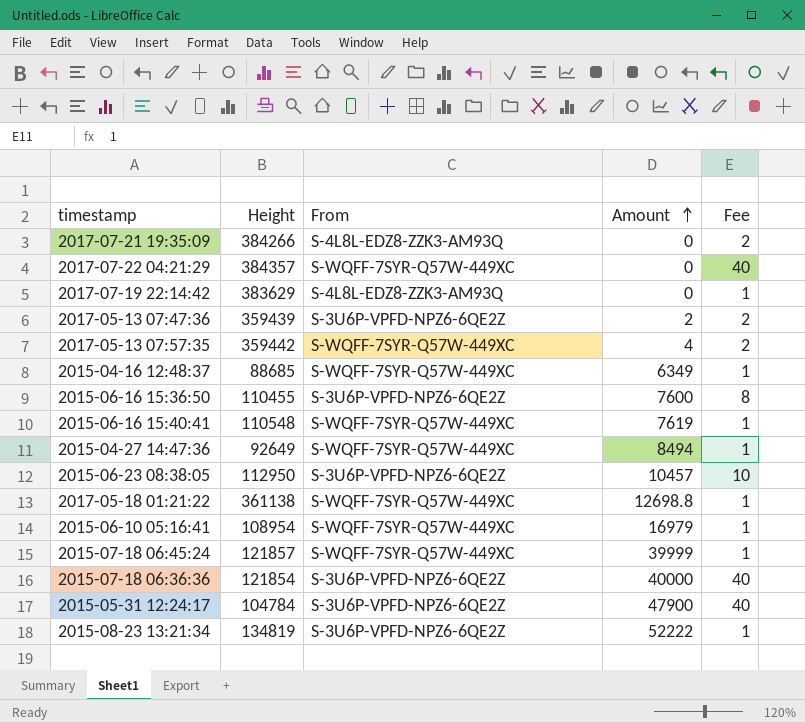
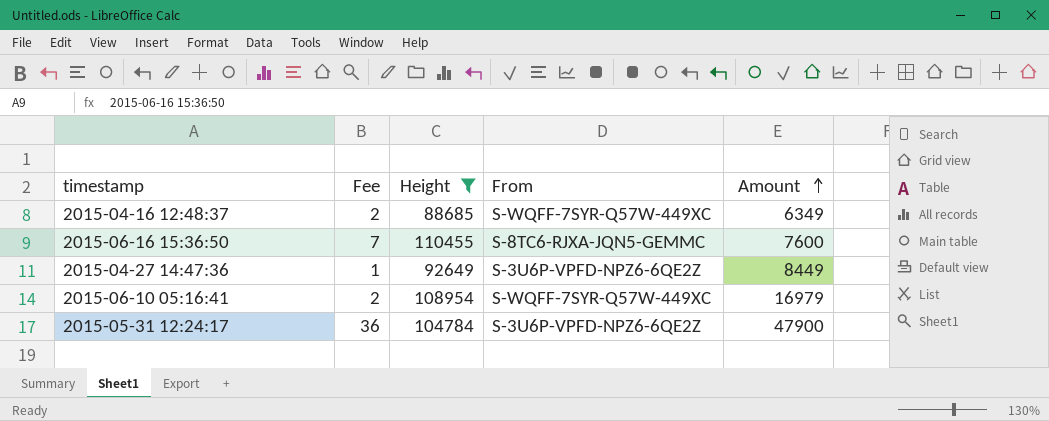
filter: none -> Height <= 110455
column Fee | position: 5 -> 2
2015-04-16 12:48:37 | Fee: 1 -> 2
2015-06-16 15:36:50 | Fee: 8 -> 7
2015-06-16 15:36:50 | From: S-3U6P-VPFD-NPZ6-6QE2Z -> S-8TC6-RJXA-JQN5-GEMMC
2015-04-27 14:47:36 | From: S-WQFF-7SYR-Q57W-449XC -> S-3U6P-VPFD-NPZ6-6QE2Z
2015-04-27 14:47:36 | Amount: 8494 -> 8449
2015-06-10 05:16:41 | Fee: 1 -> 2
2015-05-31 12:24:17 | Fee: 40 -> 36

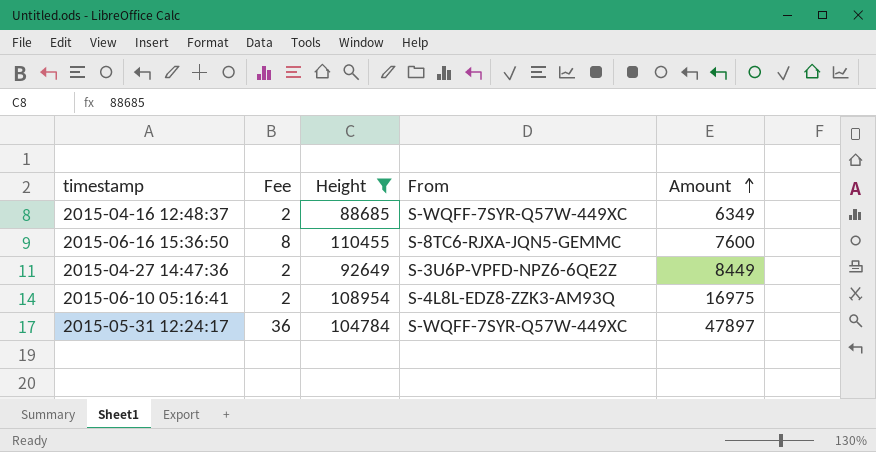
2015-06-16 15:36:50 | Fee: 7 -> 8
2015-04-27 14:47:36 | Fee: 1 -> 2
2015-06-10 05:16:41 | From: S-WQFF-7SYR-Q57W-449XC -> S-4L8L-EDZ8-ZZK3-AM93Q
2015-06-10 05:16:41 | Amount: 16979 -> 16975
2015-05-31 12:24:17 | From: S-3U6P-VPFD-NPZ6-6QE2Z -> S-WQFF-7SYR-Q57W-449XC
2015-05-31 12:24:17 | Amount: 47900 -> 47897

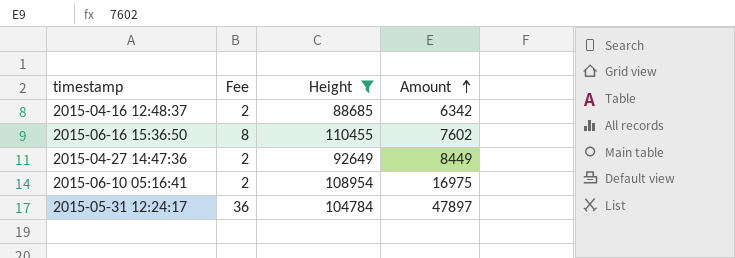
column From | position: 4 -> none
2015-04-16 12:48:37 | Amount: 6349 -> 6342
2015-06-16 15:36:50 | Amount: 7600 -> 7602

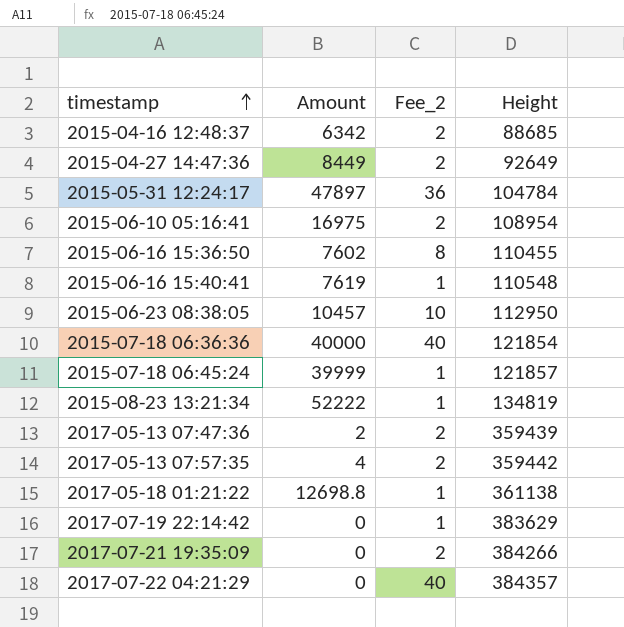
filter: Height <= 110455 -> none
row order: Amount ascending -> timestamp ascending
column Amount | position: 4 -> 2
column name: Fee -> Fee_2

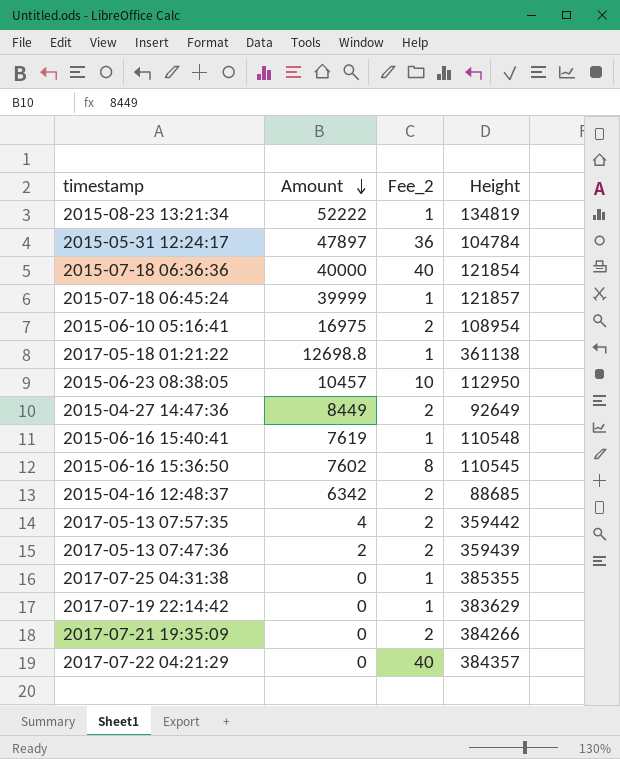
row order: timestamp ascending -> Amount descending
2015-06-16 15:36:50 | Height: 110455 -> 110545
row 2017-07-25 04:31:38: none -> 0 | 1 | 385355

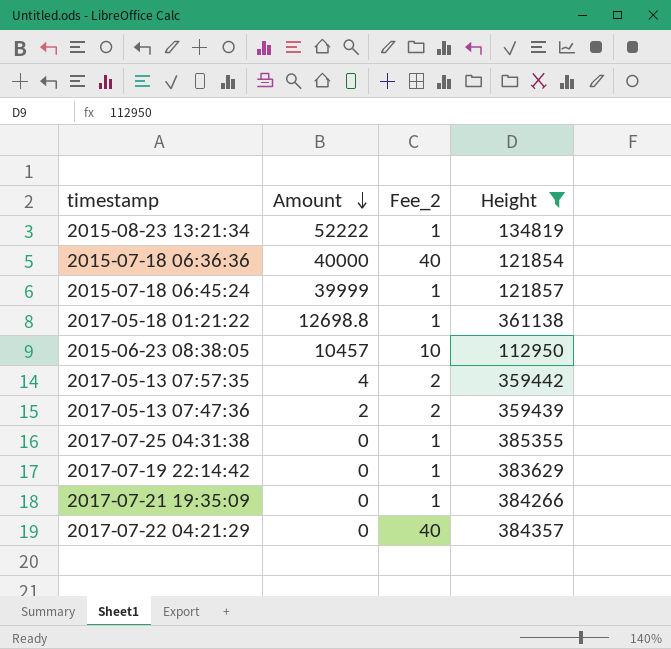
filter: none -> Height >= 112950
2017-07-21 19:35:09 | Fee_2: 2 -> 1

